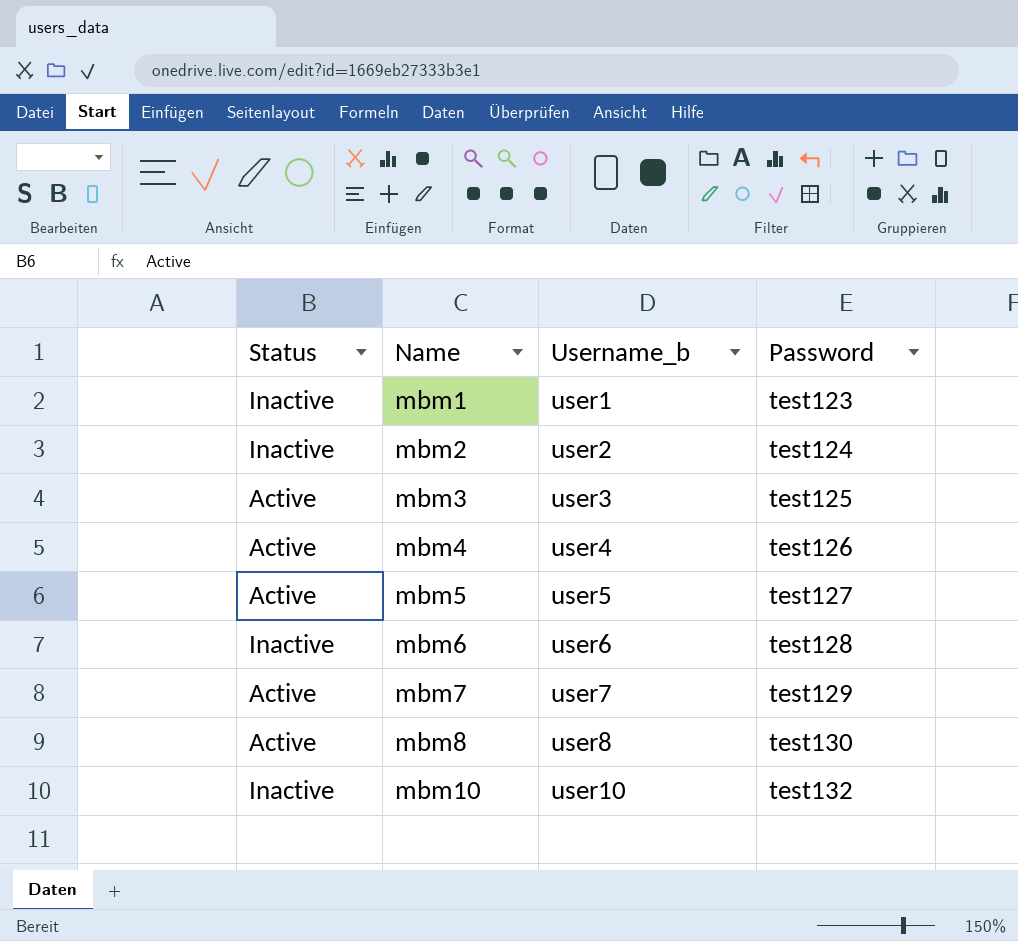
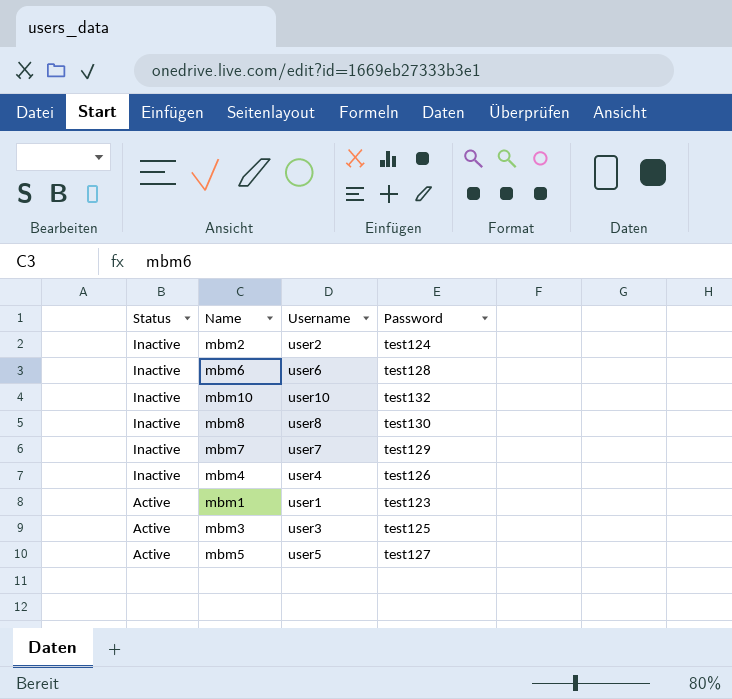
row order: Name ascending -> Status descending
column name: Username_b -> Username
mbm8 | Status: Active -> Inactive
mbm7 | Status: Active -> Inactive
mbm4 | Status: Active -> Inactive
mbm1 | Status: Inactive -> Active

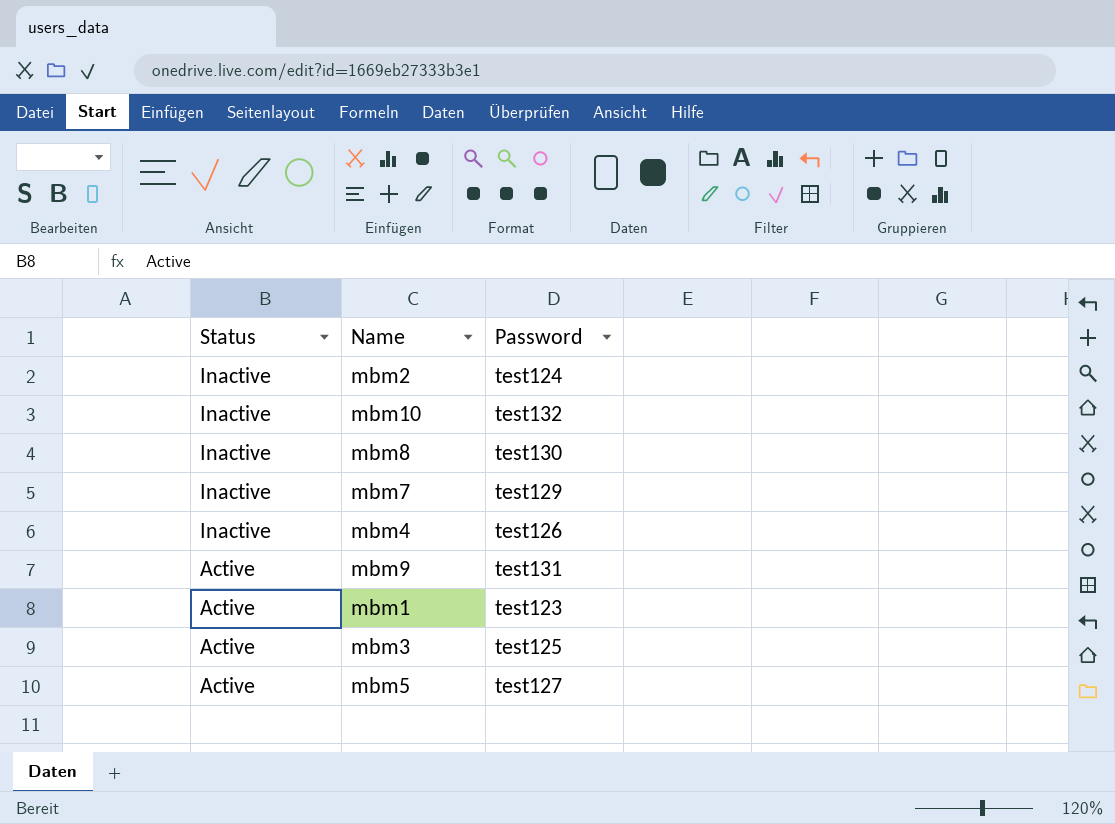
column Username | position: 3 -> none
row mbm6: Inactive | user6 | test128 -> none
row mbm9: none -> Active | test131

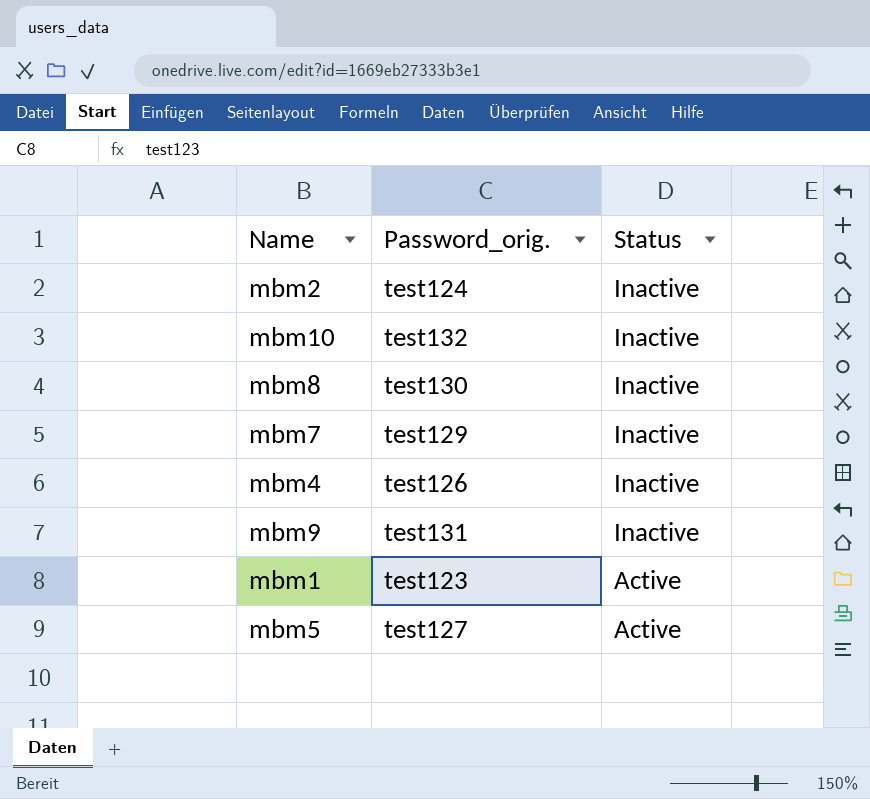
column name: Password -> Password_orig.
column Status | position: 1 -> 3
row mbm3: Active | test125 -> none
mbm9 | Status: Active -> Inactive

